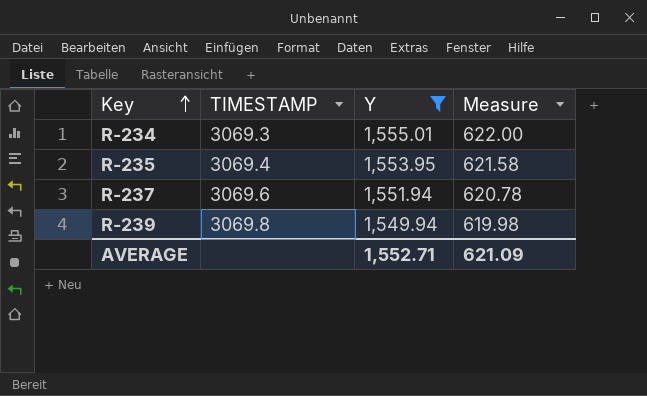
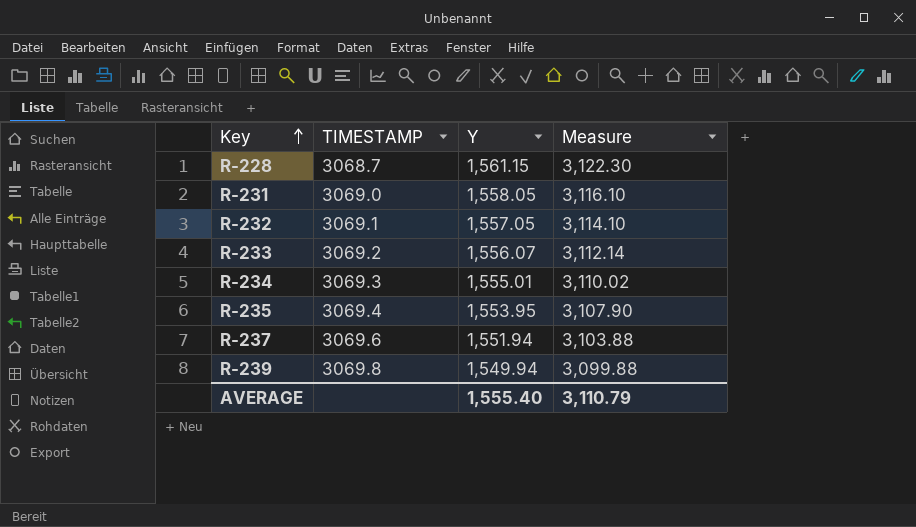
filter: Y <= 1,555.01 -> none
column Measure | formula: [Y] * 0.4 -> [Y] * 2
AVERAGE | Y: 1,552.71 -> 1,555.40
AVERAGE | Measure: 621.09 -> 3,110.79

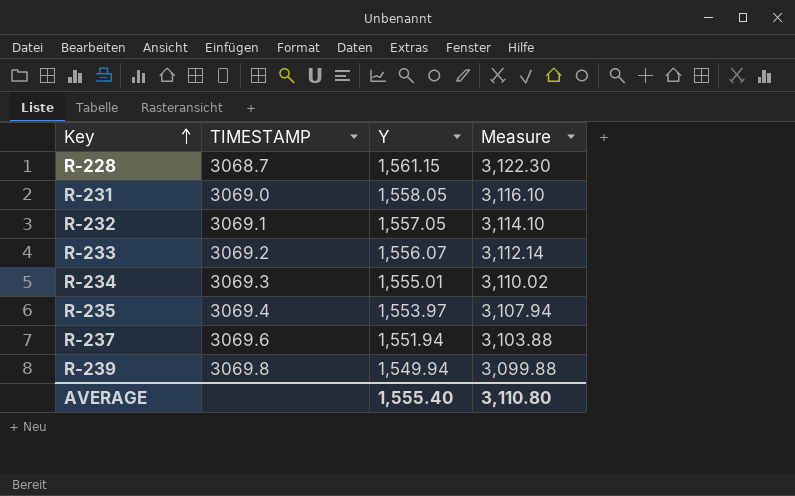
R-235 | Y: 1,553.95 -> 1,553.97
R-235 | Measure: 3,107.90 -> 3,107.94
AVERAGE | Measure: 3,110.79 -> 3,110.80

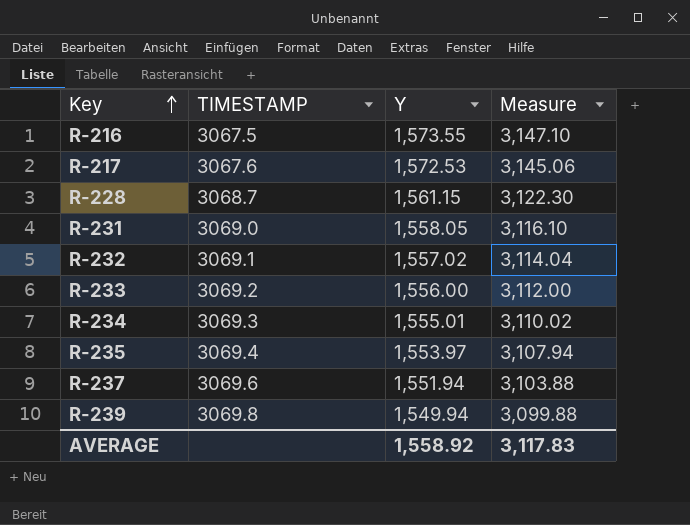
row R-216: none -> 3067.5 | 1,573.55 | 3,147.10
row R-217: none -> 3067.6 | 1,572.53 | 3,145.06
R-232 | Y: 1,557.05 -> 1,557.02
R-232 | Measure: 3,114.10 -> 3,114.04
R-233 | Y: 1,556.07 -> 1,556.00
R-233 | Measure: 3,112.14 -> 3,112.00
AVERAGE | Y: 1,555.40 -> 1,558.92
AVERAGE | Measure: 3,110.80 -> 3,117.83

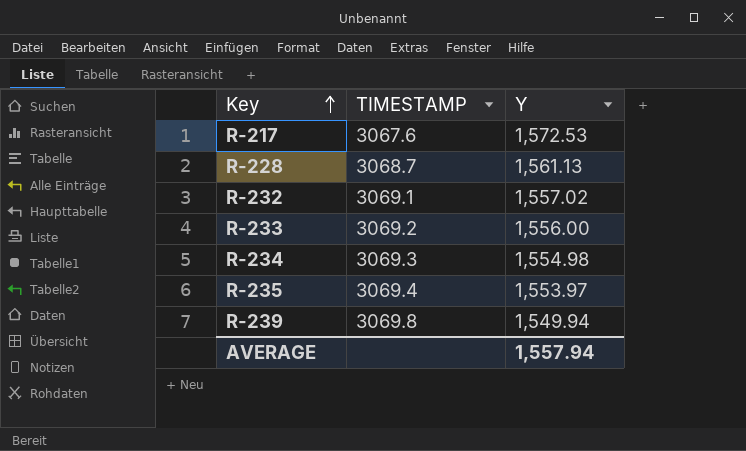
column Measure | formula: [Y] * 2 -> none
row R-216: 3067.5 | 1,573.55 | 3,147.10 -> none
row R-231: 3069.0 | 1,558.05 | 3,116.10 -> none
row R-237: 3069.6 | 1,551.94 | 3,103.88 -> none
R-228 | Y: 1,561.15 -> 1,561.13
R-234 | Y: 1,555.01 -> 1,554.98
AVERAGE | Y: 1,558.92 -> 1,557.94

